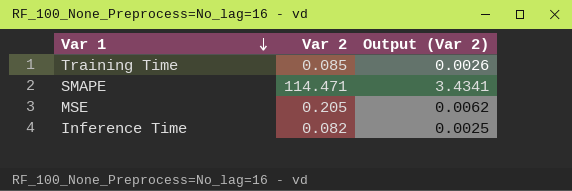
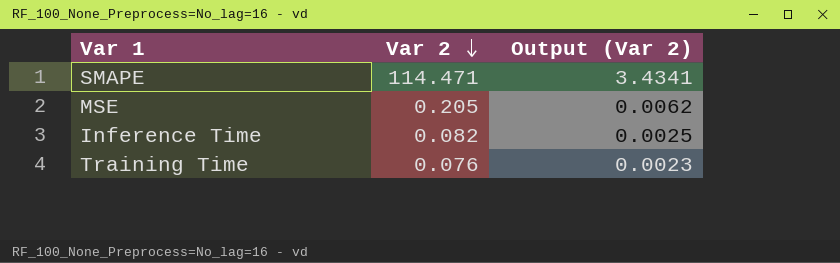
row order: Var 1 descending -> Var 2 descending
Training Time | Var 2: 0.085 -> 0.076
Training Time | Output (Var 2): 0.0026 -> 0.0023

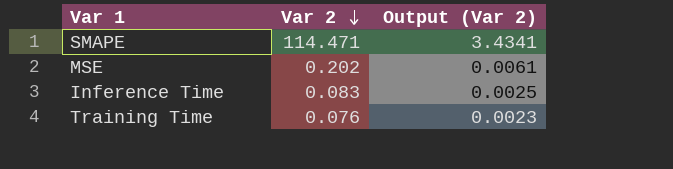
MSE | Var 2: 0.205 -> 0.202
MSE | Output (Var 2): 0.0062 -> 0.0061
Inference Time | Var 2: 0.082 -> 0.083

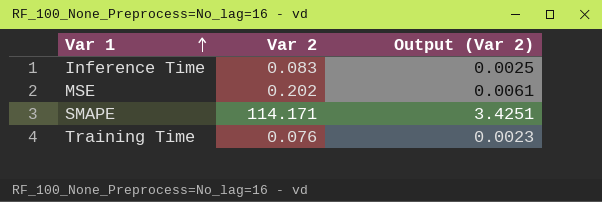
row order: Var 2 descending -> Var 1 ascending
SMAPE | Var 2: 114.471 -> 114.171
SMAPE | Output (Var 2): 3.4341 -> 3.4251

